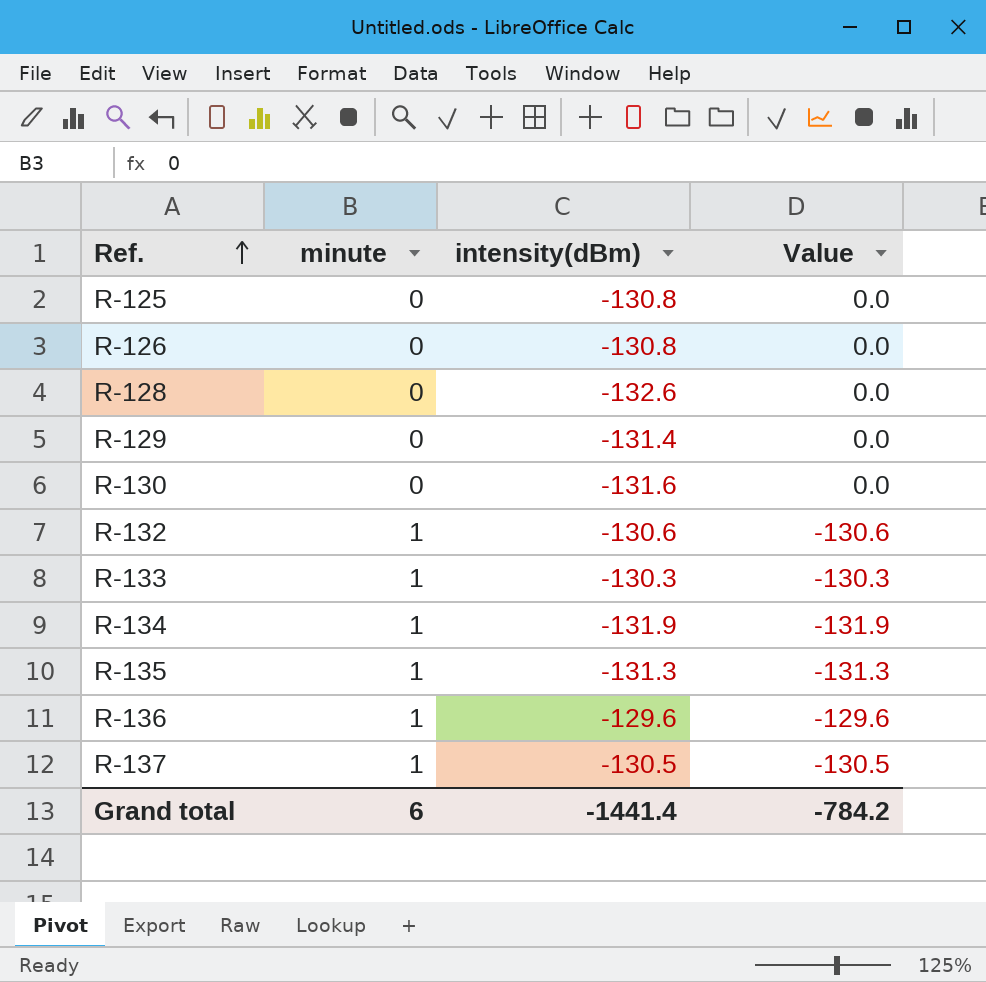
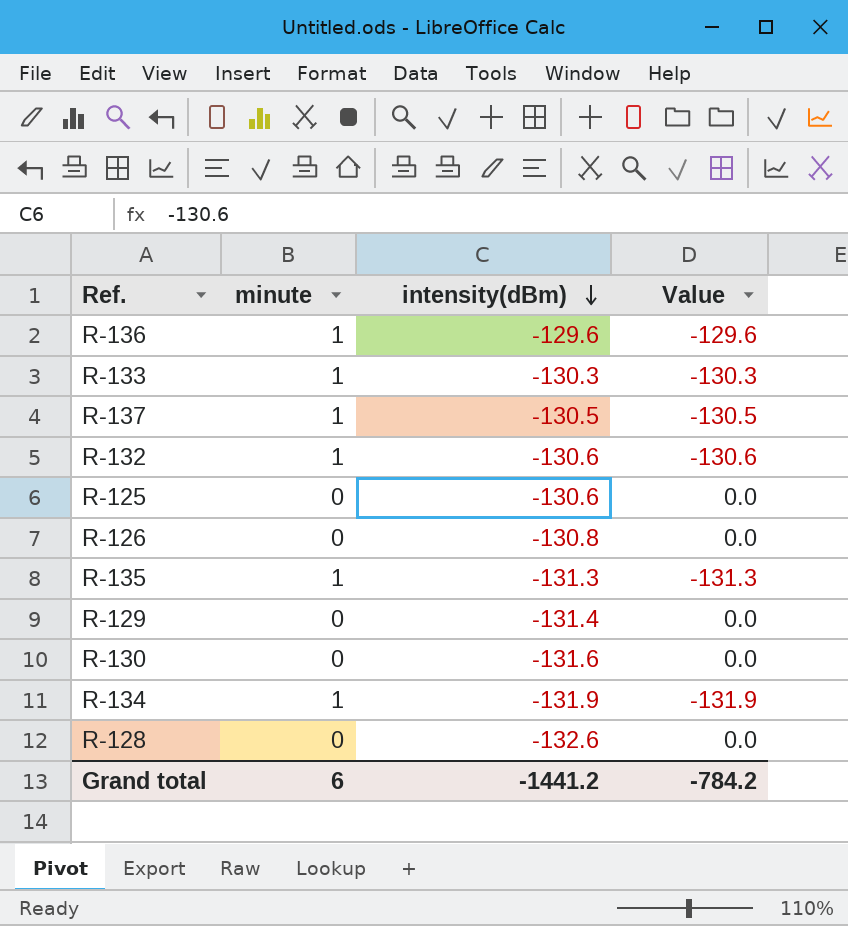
row order: Ref. ascending -> intensity(dBm) descending
R-125 | intensity(dBm): -130.8 -> -130.6
Grand total | intensity(dBm): -1441.4 -> -1441.2

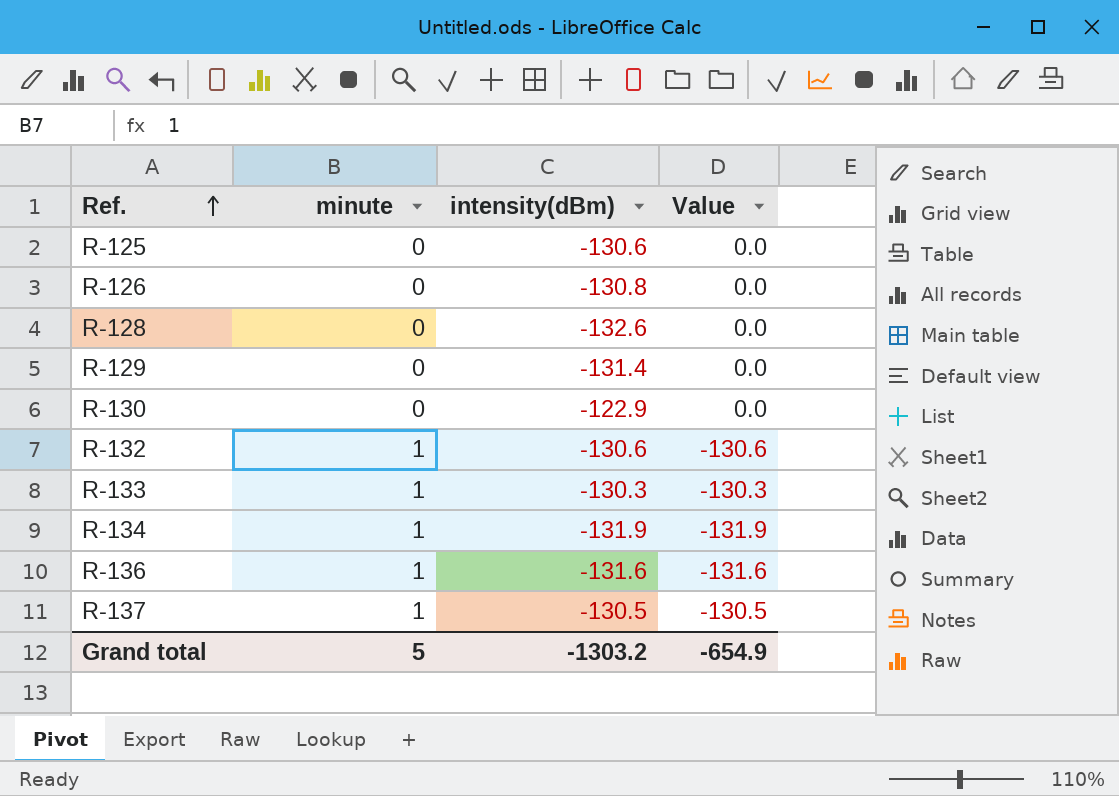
row order: intensity(dBm) descending -> Ref. ascending
row R-135: 1 | -131.3 | -131.3 -> none
R-130 | intensity(dBm): -131.6 -> -122.9
R-136 | intensity(dBm): -129.6 -> -131.6
R-136 | Value: -129.6 -> -131.6
Grand total | minute: 6 -> 5
Grand total | intensity(dBm): -1441.2 -> -1303.2
Grand total | Value: -784.2 -> -654.9

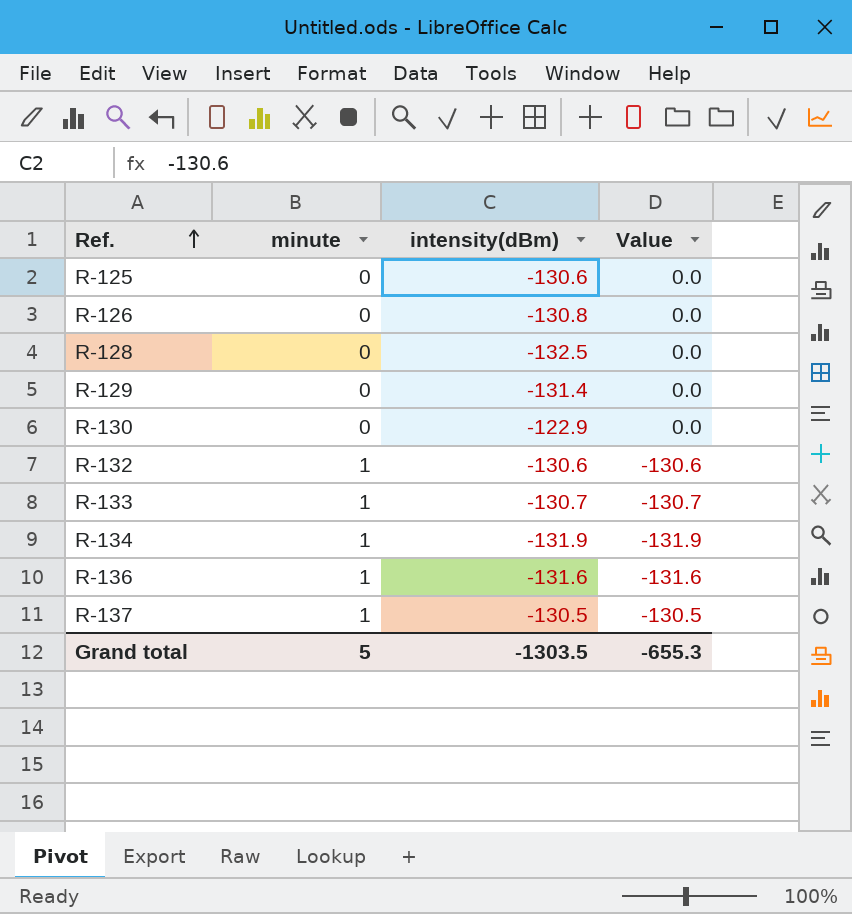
R-128 | intensity(dBm): -132.6 -> -132.5
R-133 | intensity(dBm): -130.3 -> -130.7
R-133 | Value: -130.3 -> -130.7
Grand total | intensity(dBm): -1303.2 -> -1303.5
Grand total | Value: -654.9 -> -655.3

